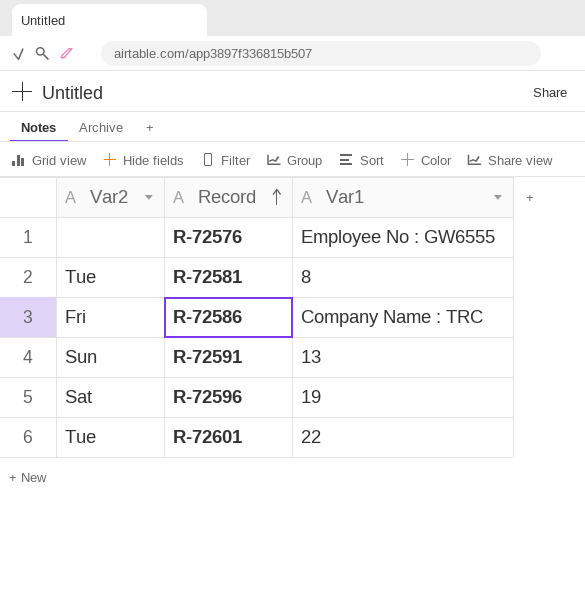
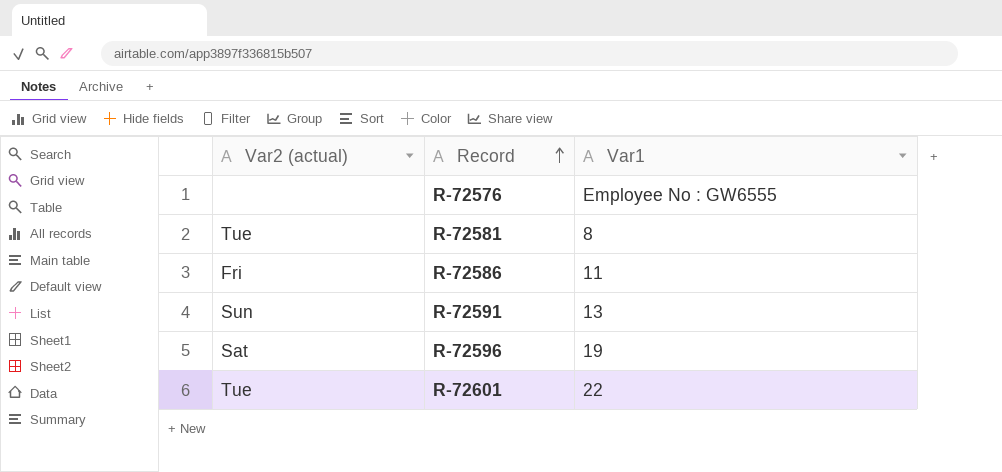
column name: Var2 -> Var2 (actual)
R-72586 | Var1: Company Name : TRC -> 11

